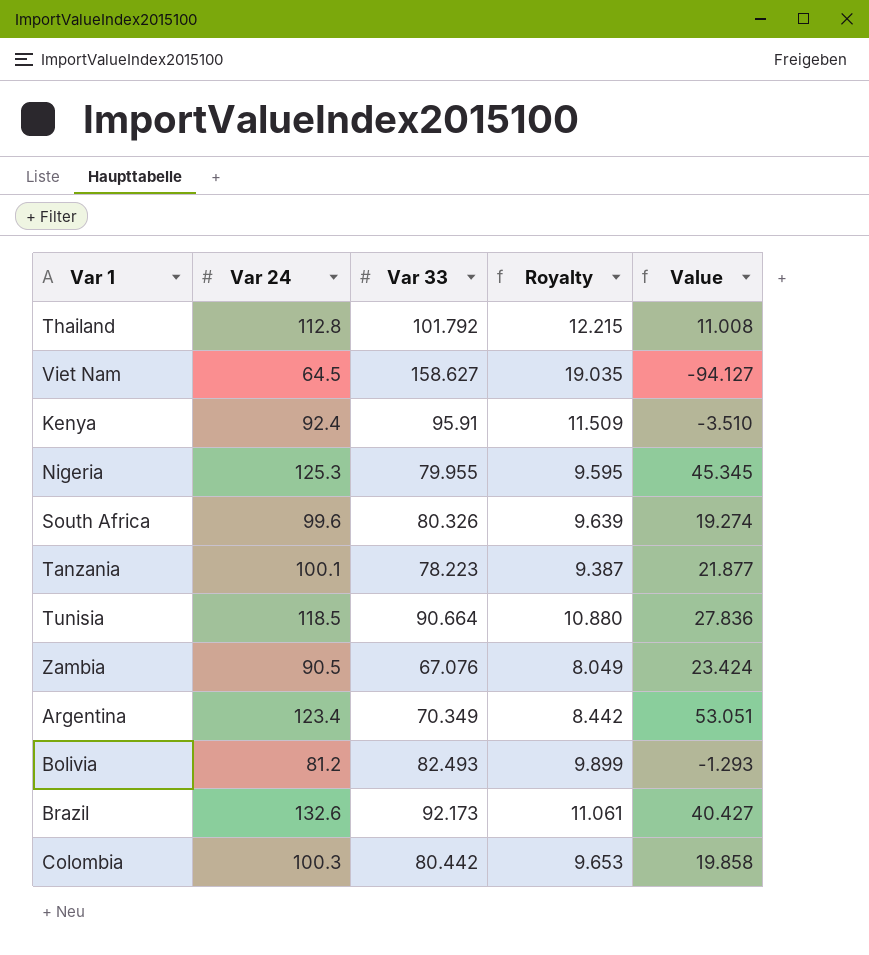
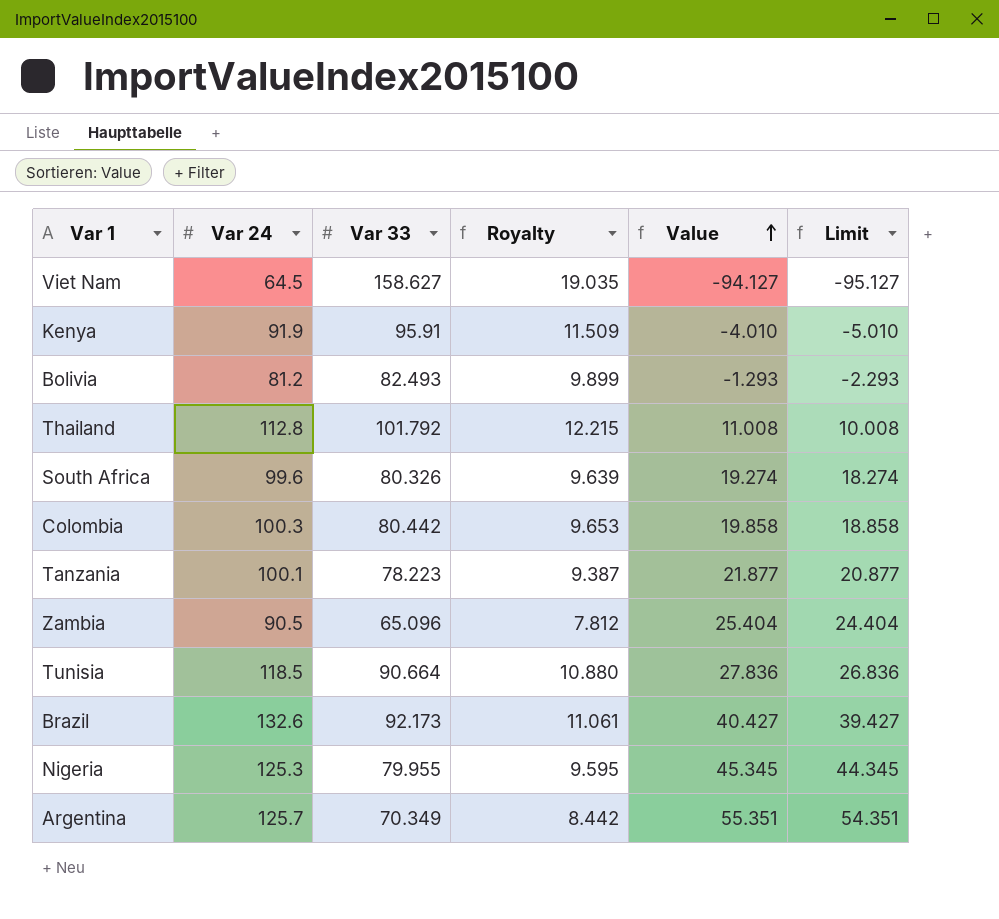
row order: none -> Value ascending
column Limit | formula: none -> [Value] - 1
Kenya | Var 24: 92.4 -> 91.9
Kenya | Value: -3.510 -> -4.010
Zambia | Var 33: 67.076 -> 65.096
Zambia | Royalty: 8.049 -> 7.812
Zambia | Value: 23.424 -> 25.404
Argentina | Var 24: 123.4 -> 125.7
Argentina | Value: 53.051 -> 55.351

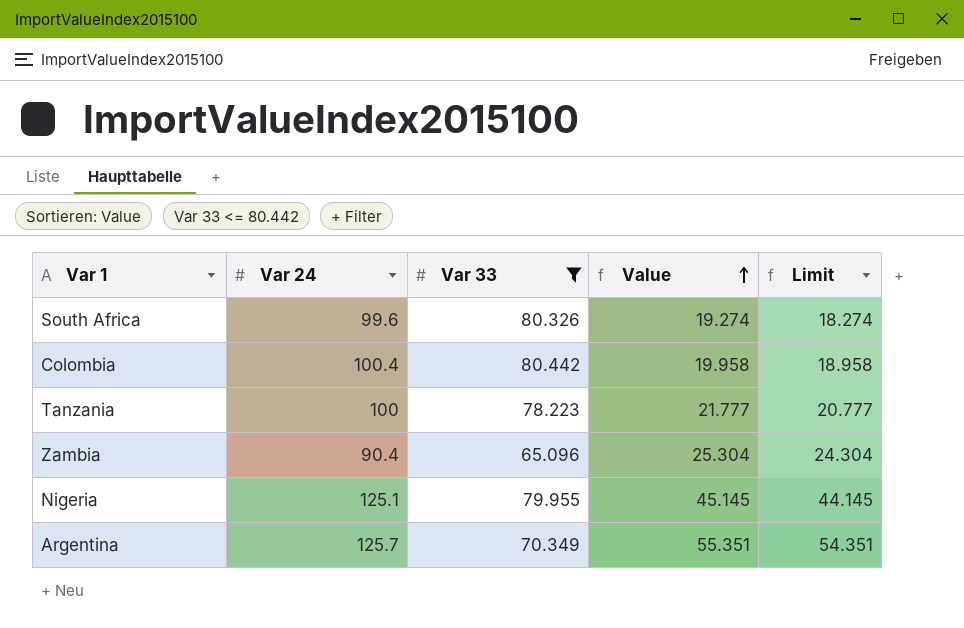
filter: none -> Var 33 <= 80.442
column Royalty | formula: [Var 33] * 0.12 -> none
Colombia | Var 24: 100.3 -> 100.4
Colombia | Value: 19.858 -> 19.958
Colombia | Limit: 18.858 -> 18.958
Tanzania | Var 24: 100.1 -> 100
Tanzania | Value: 21.877 -> 21.777
Tanzania | Limit: 20.877 -> 20.777
Zambia | Var 24: 90.5 -> 90.4
Zambia | Value: 25.404 -> 25.304
Zambia | Limit: 24.404 -> 24.304
Nigeria | Var 24: 125.3 -> 125.1
Nigeria | Value: 45.345 -> 45.145
Nigeria | Limit: 44.345 -> 44.145

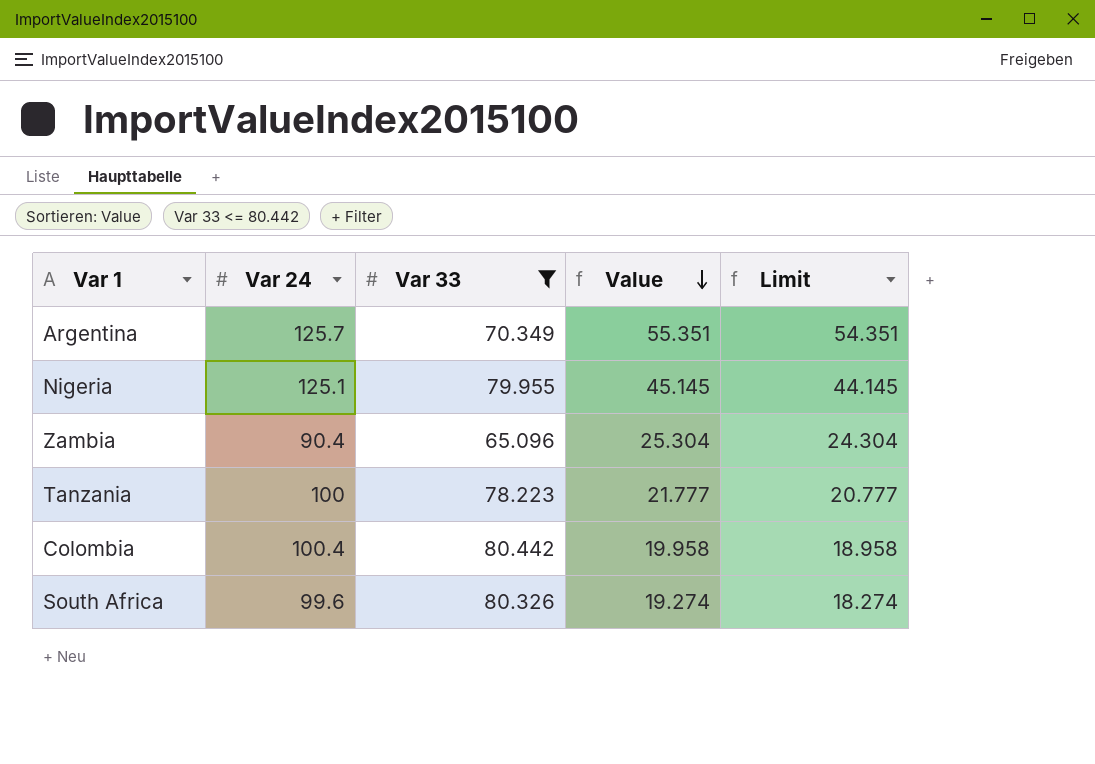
row order: Value ascending -> Value descending

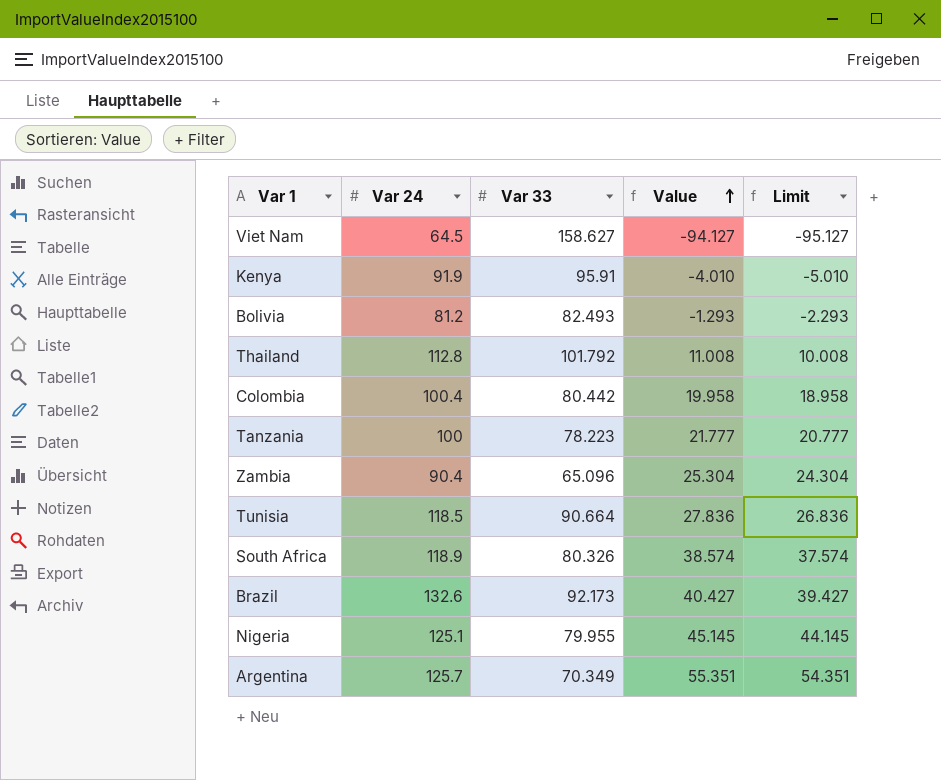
filter: Var 33 <= 80.442 -> none
row order: Value descending -> Value ascending
South Africa | Var 24: 99.6 -> 118.9
South Africa | Value: 19.274 -> 38.574
South Africa | Limit: 18.274 -> 37.574

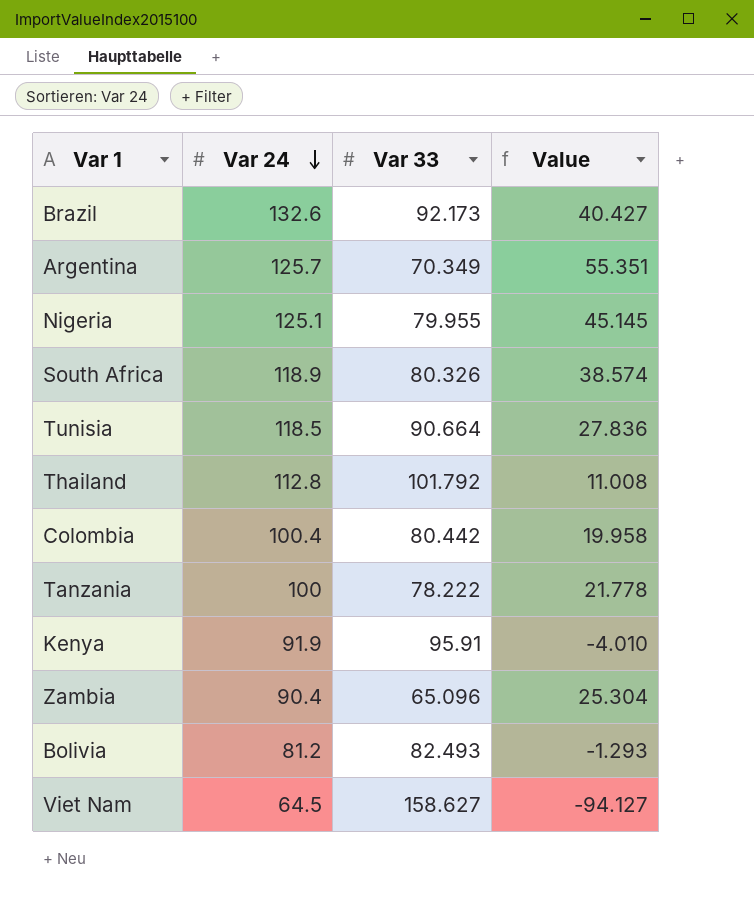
row order: Value ascending -> Var 24 descending
column Limit | formula: [Value] - 1 -> none
Tanzania | Var 33: 78.223 -> 78.222
Tanzania | Value: 21.777 -> 21.778

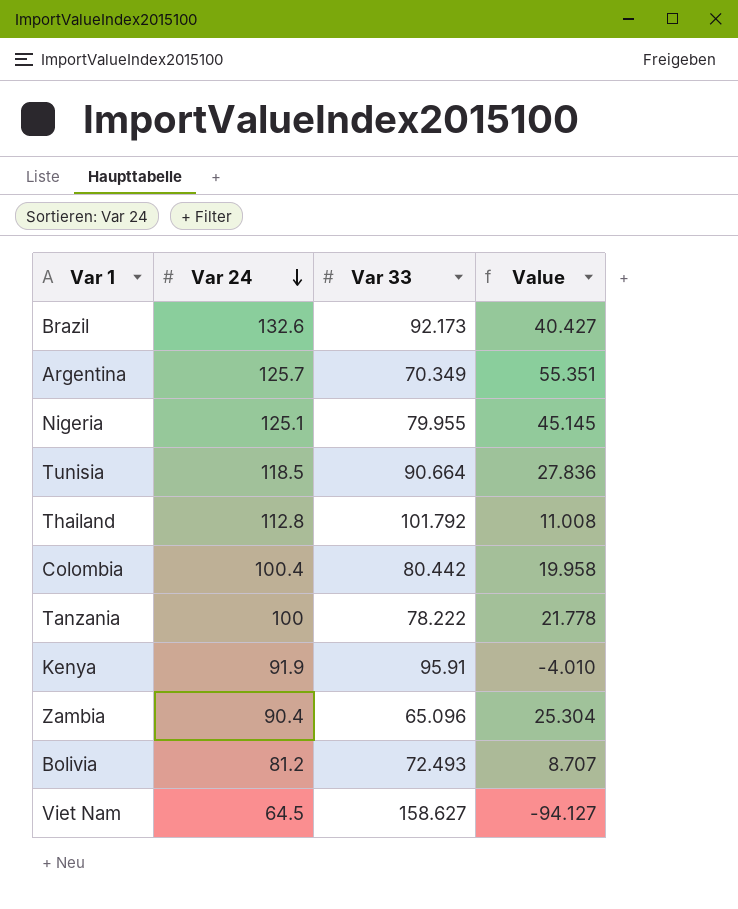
row South Africa: 118.9 | 80.326 | 38.574 -> none
Bolivia | Var 33: 82.493 -> 72.493
Bolivia | Value: -1.293 -> 8.707

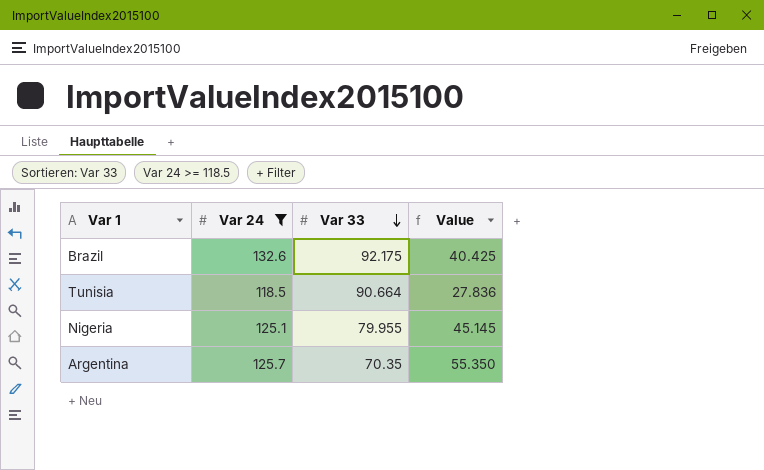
filter: none -> Var 24 >= 118.5
row order: Var 24 descending -> Var 33 descending
Brazil | Var 33: 92.173 -> 92.175
Brazil | Value: 40.427 -> 40.425
Argentina | Var 33: 70.349 -> 70.35
Argentina | Value: 55.351 -> 55.350

